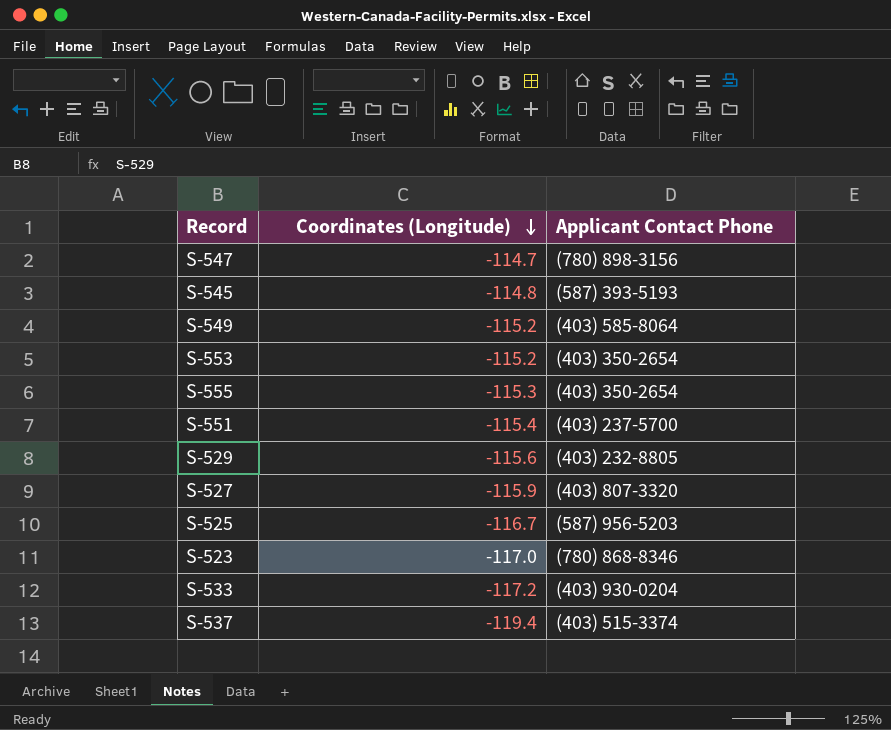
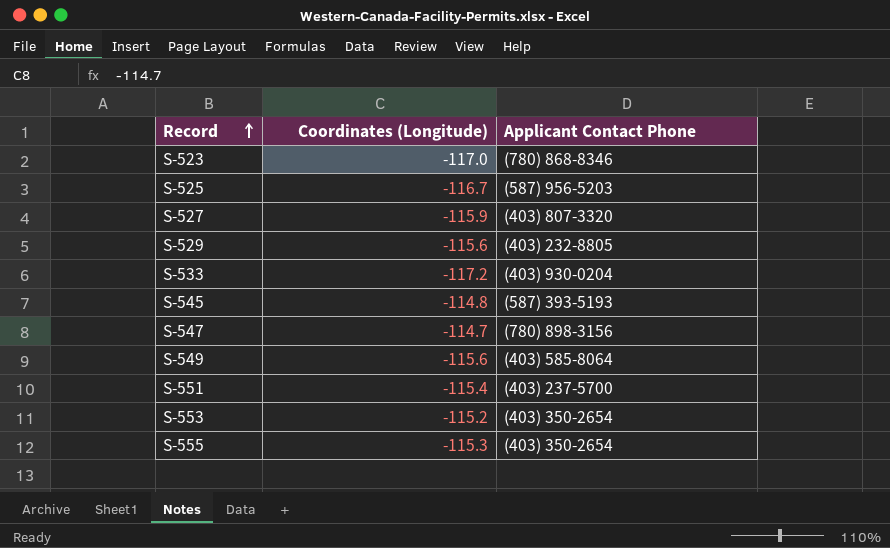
row order: Coordinates (Longitude) descending -> Record ascending
row S-537: -119.4 | (403) 515-3374 -> none
S-549 | Coordinates (Longitude): -115.2 -> -115.6

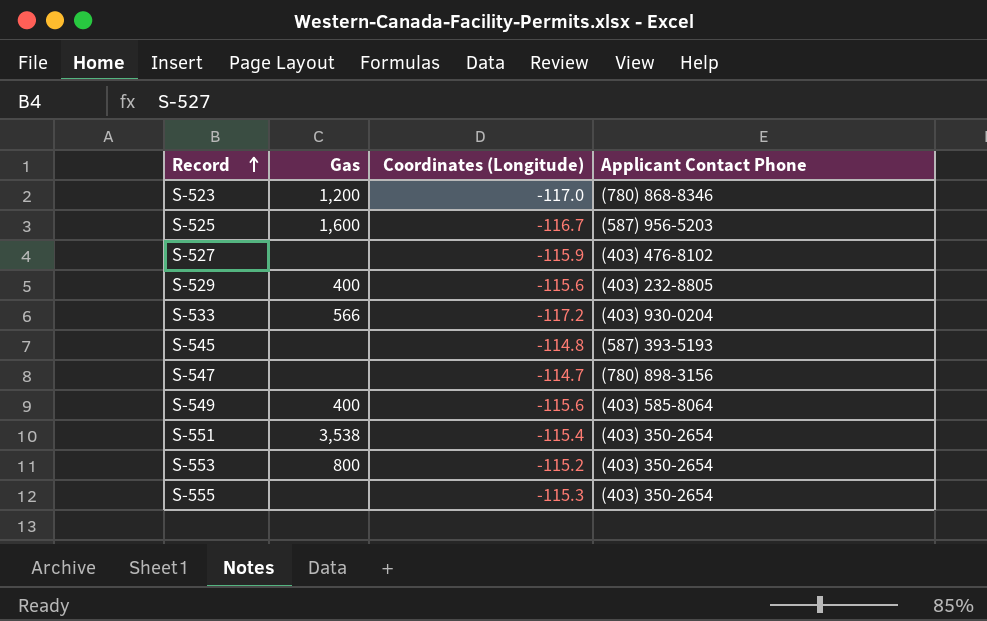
column Gas | position: none -> 2
S-527 | Applicant Contact Phone: (403) 807-3320 -> (403) 476-8102
S-551 | Applicant Contact Phone: (403) 237-5700 -> (403) 350-2654

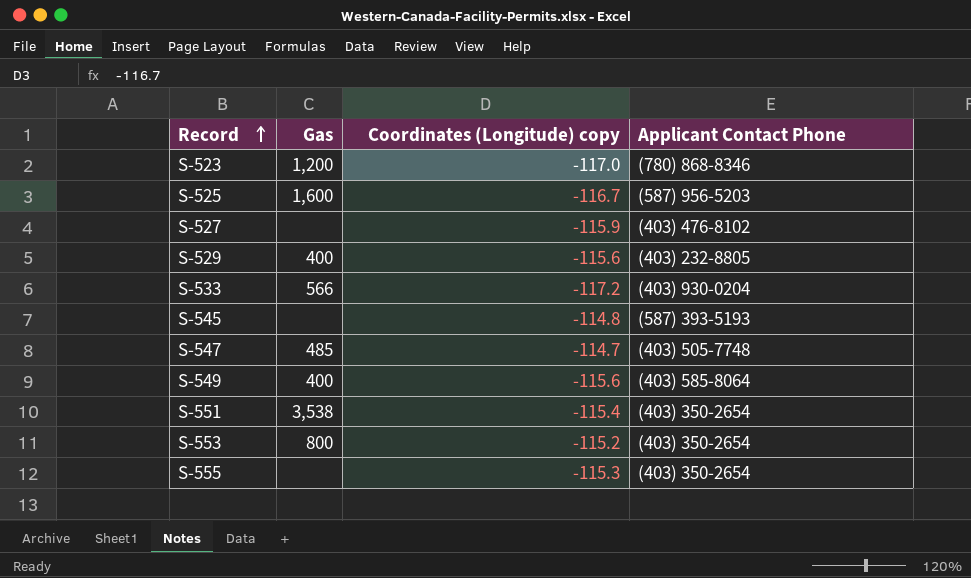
column name: Coordinates (Longitude) -> Coordinates (Longitude) copy
S-547 | Gas: none -> 485
S-547 | Applicant Contact Phone: (780) 898-3156 -> (403) 505-7748

